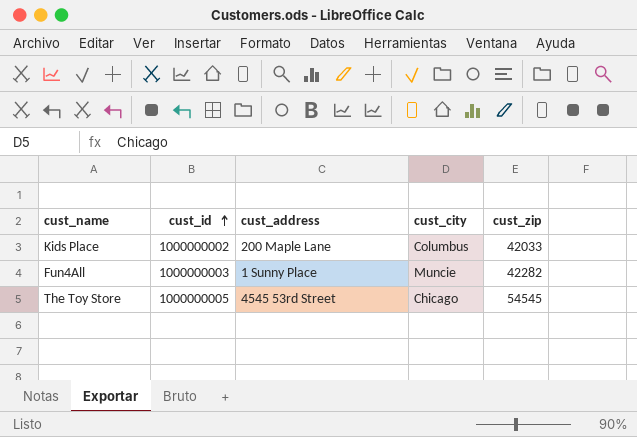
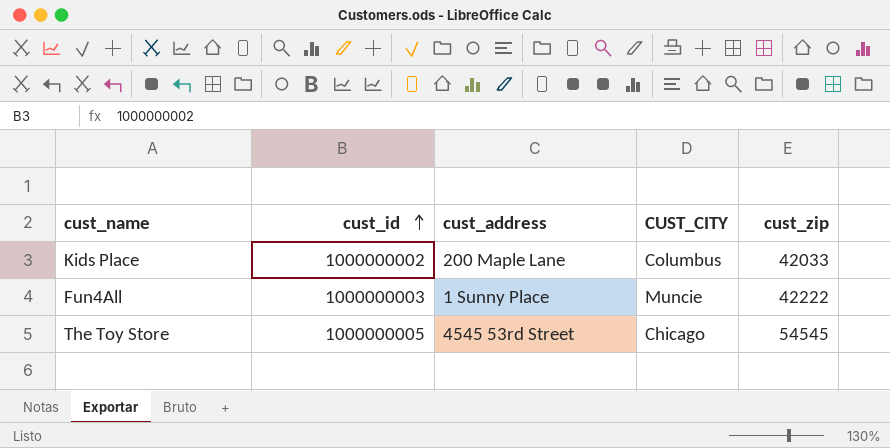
column name: cust_city -> CUST_CITY
Fun4All | cust_zip: 42282 -> 42222

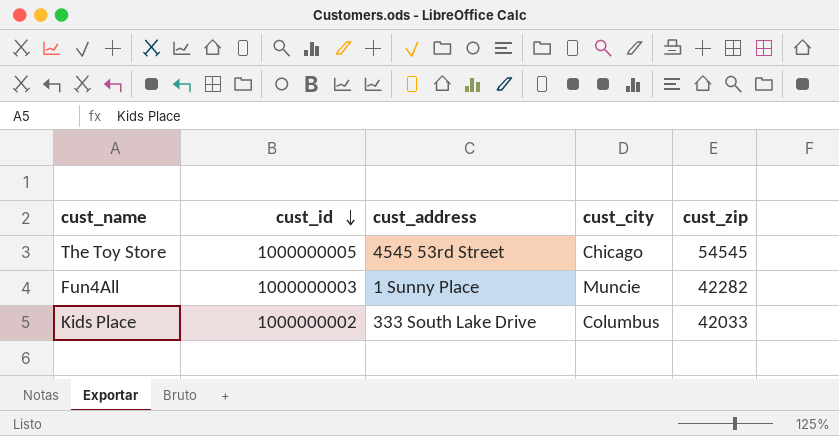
row order: cust_id ascending -> cust_id descending
column name: CUST_CITY -> cust_city
Fun4All | cust_zip: 42222 -> 42282
Kids Place | cust_address: 200 Maple Lane -> 333 South Lake Drive

